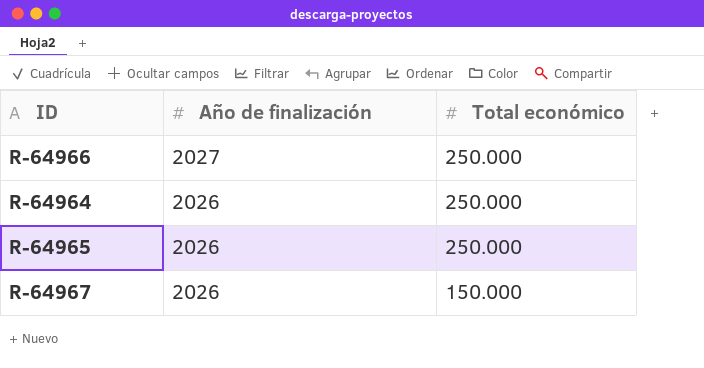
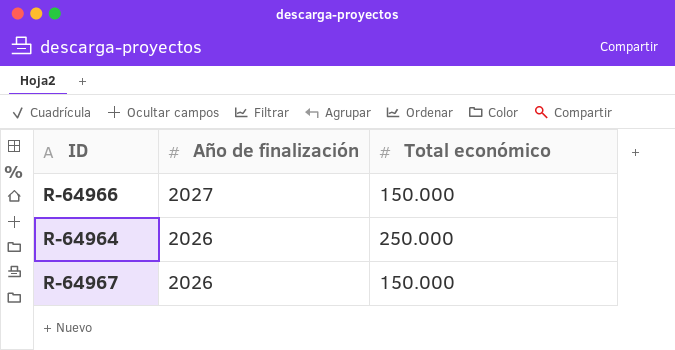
row R-64965: 2026 | 250.000 -> none
R-64966 | Total económico: 250.000 -> 150.000

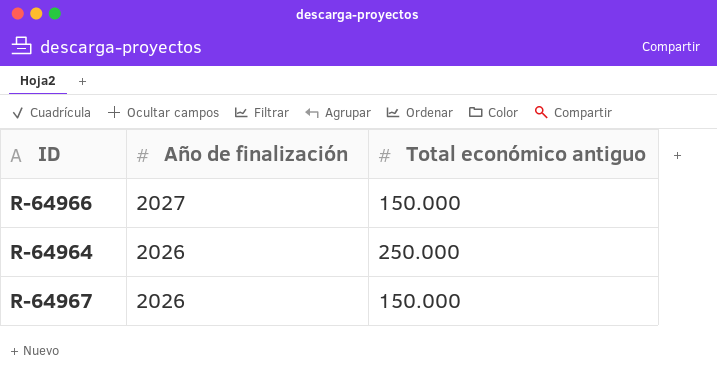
column name: Total económico -> Total económico antiguo

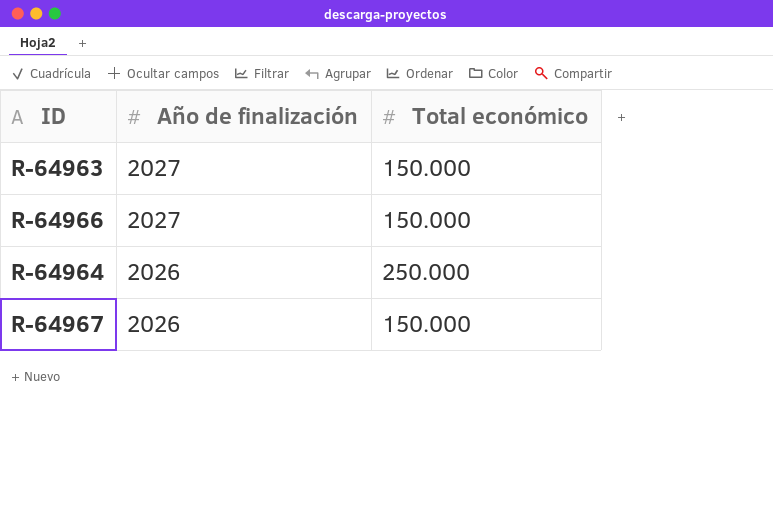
column name: Total económico antiguo -> Total económico
row R-64963: none -> 2027 | 150.000

